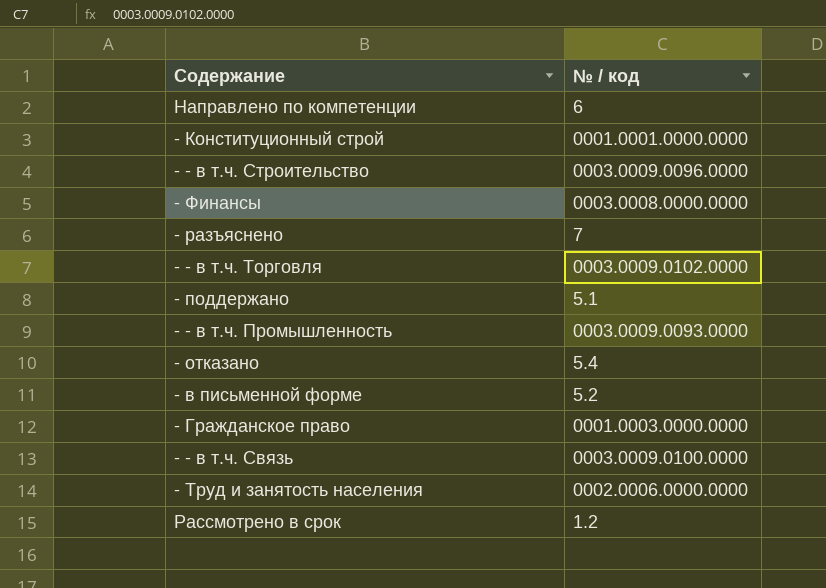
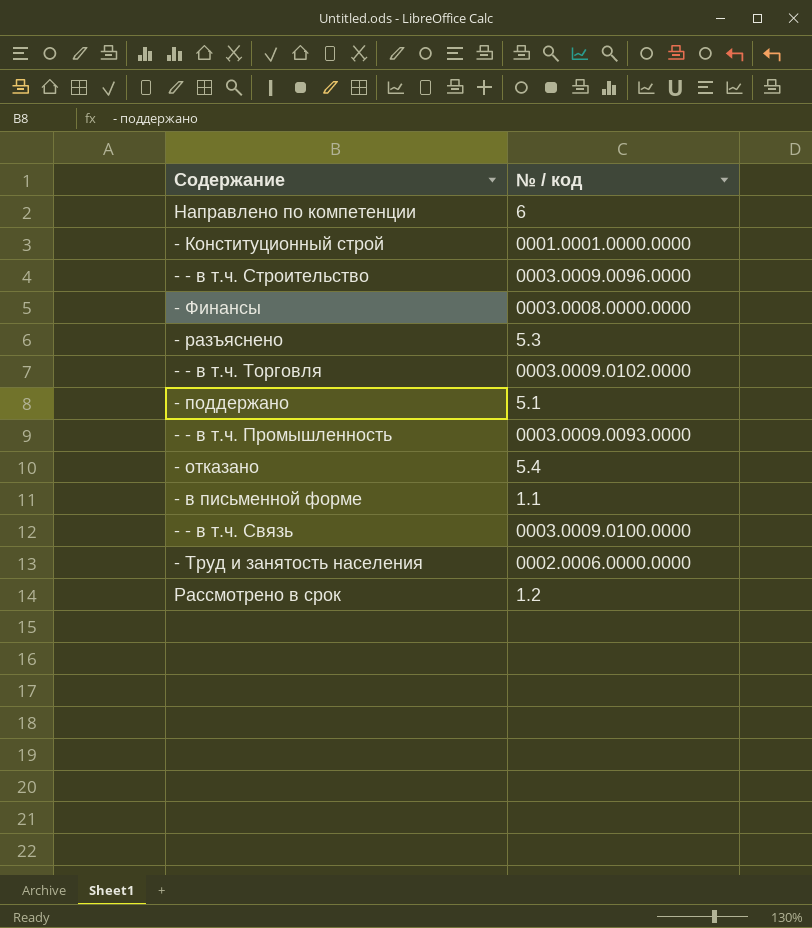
row - Гражданское право: 0001.0003.0000.0000 -> none
- разъяснено | № / код: 7 -> 5.3
- в письменной форме | № / код: 5.2 -> 1.1

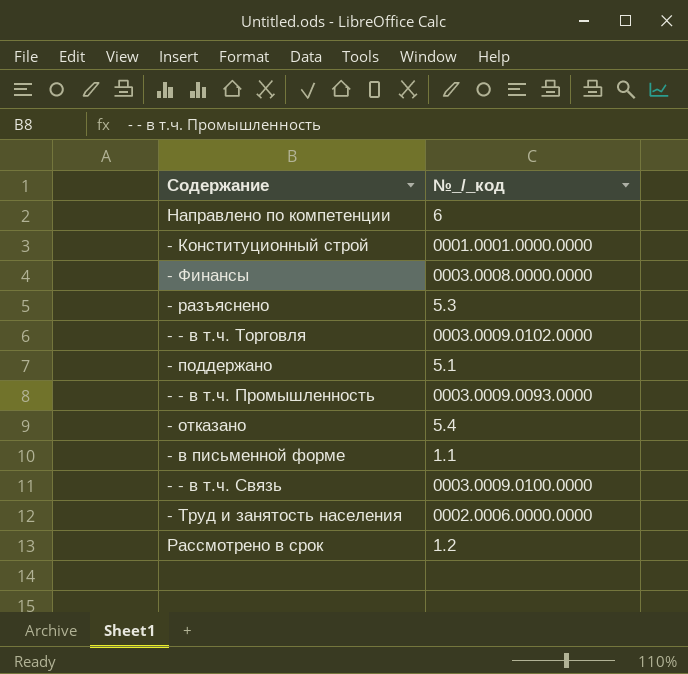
column name: № / код -> №_/_код
row - - в т.ч. Строительство: 0003.0009.0096.0000 -> none

